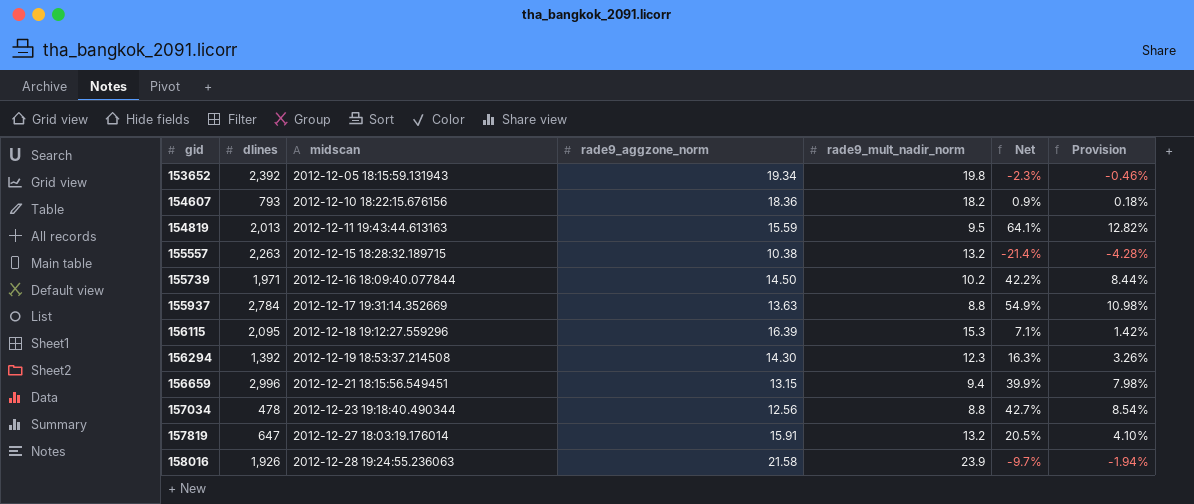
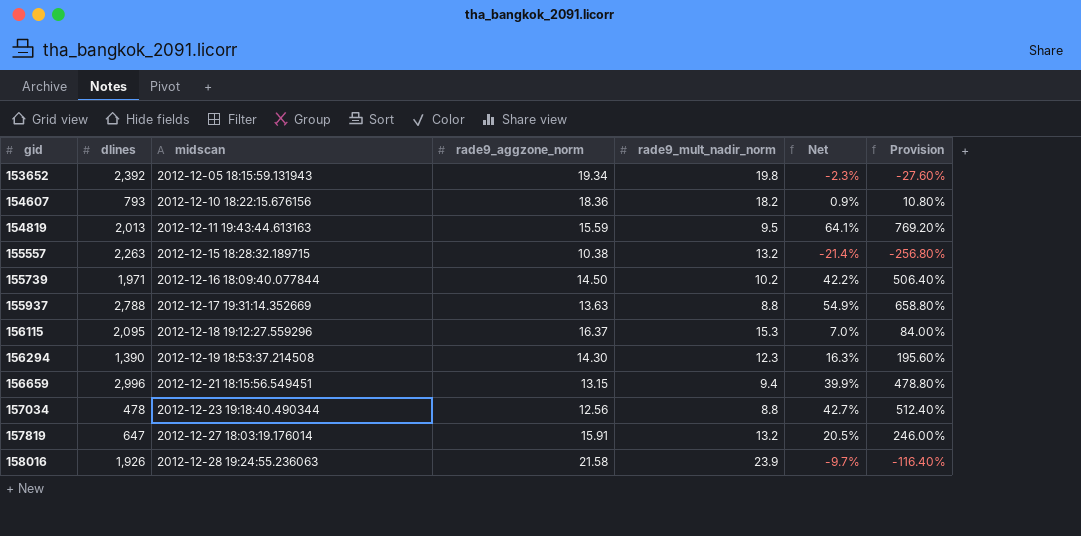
column Provision | formula: [Net] * 0.2 -> [Net] * 12
155937 | dlines: 2,784 -> 2,788
156115 | rade9_aggzone_norm: 16.39 -> 16.37
156115 | Net: 7.1% -> 7.0%
156294 | dlines: 1,392 -> 1,390

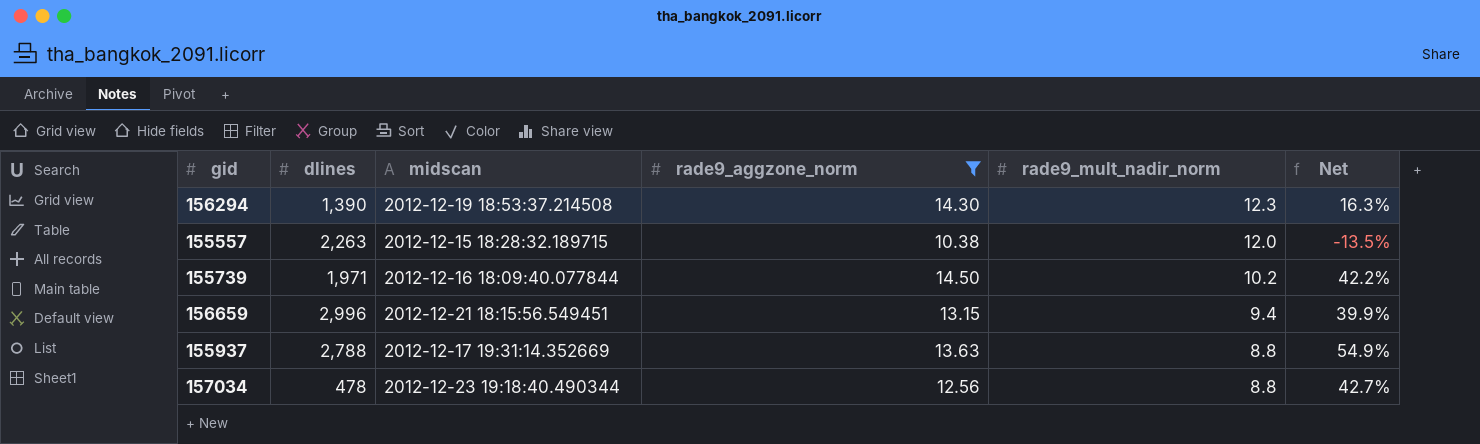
filter: none -> rade9_aggzone_norm <= 14.50
row order: gid ascending -> rade9_mult_nadir_norm descending
column Provision | formula: [Net] * 12 -> none
155557 | rade9_mult_nadir_norm: 13.2 -> 12.0
155557 | Net: -21.4% -> -13.5%

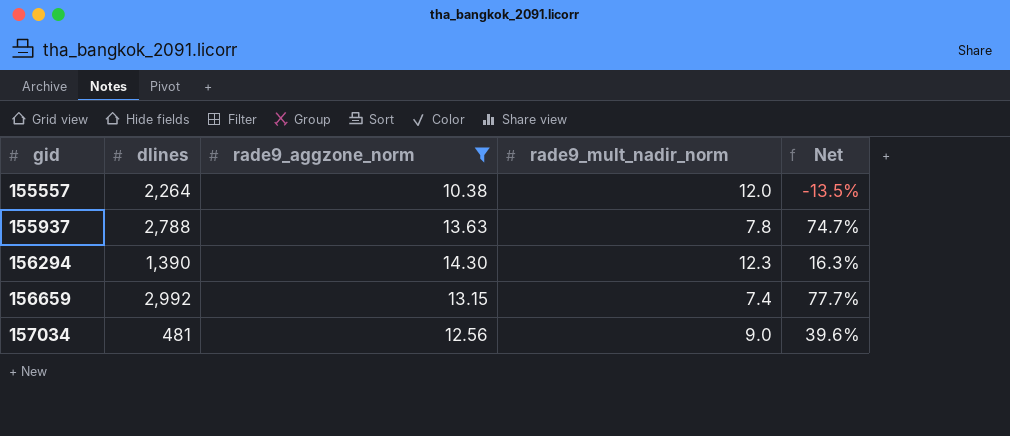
row order: rade9_mult_nadir_norm descending -> gid ascending
column midscan | position: 3 -> none
row 155739: 1,971 | 2012-12-16 18:09:40.077844 | 14.50 | 10.2 | 42.2% -> none
155557 | dlines: 2,263 -> 2,264
155937 | rade9_mult_nadir_norm: 8.8 -> 7.8
155937 | Net: 54.9% -> 74.7%
156659 | dlines: 2,996 -> 2,992
156659 | rade9_mult_nadir_norm: 9.4 -> 7.4
156659 | Net: 39.9% -> 77.7%
157034 | dlines: 478 -> 481
157034 | rade9_mult_nadir_norm: 8.8 -> 9.0
157034 | Net: 42.7% -> 39.6%

